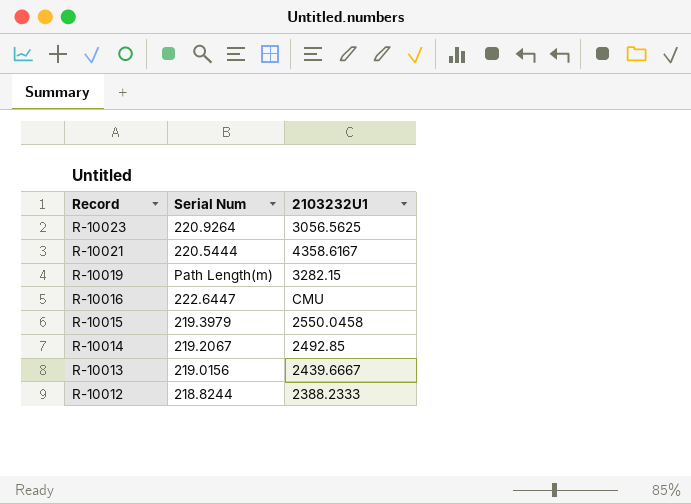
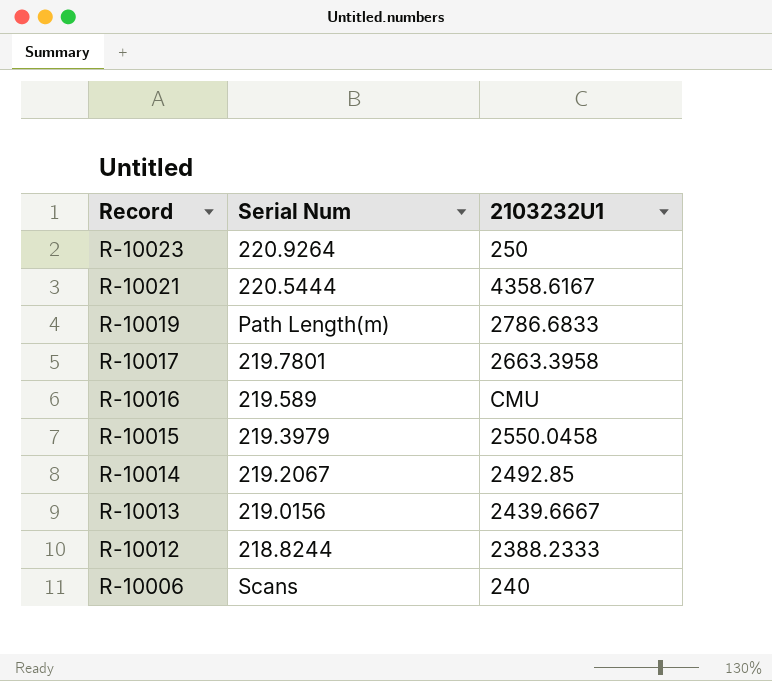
R-10023 | 2103232U1: 3056.5625 -> 250
R-10019 | 2103232U1: 3282.15 -> 2786.6833
row R-10017: none -> 219.7801 | 2663.3958
R-10016 | Serial Num: 222.6447 -> 219.589
row R-10006: none -> Scans | 240

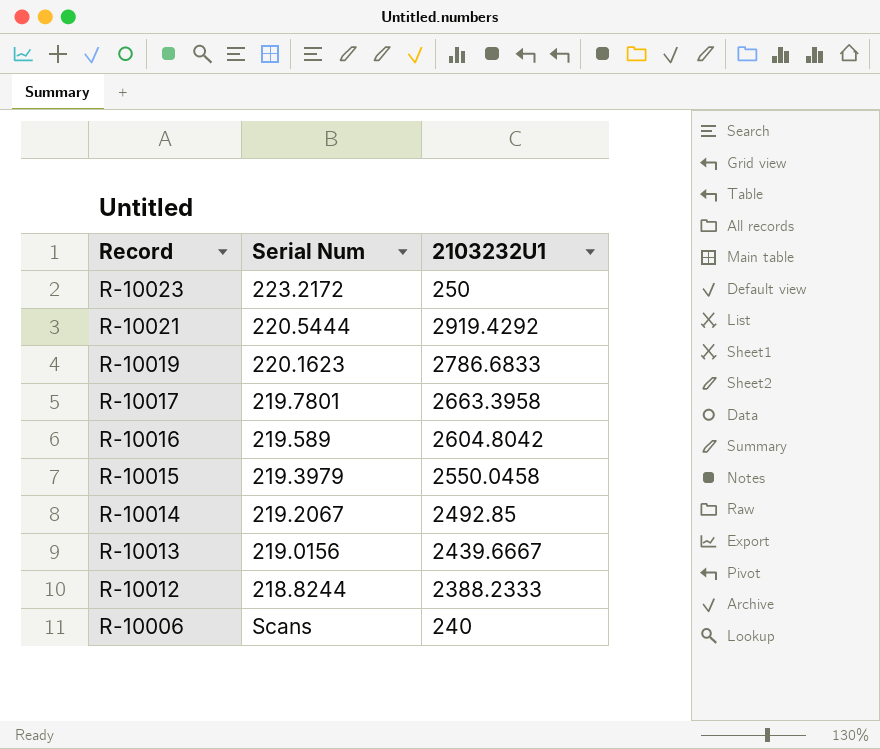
R-10023 | Serial Num: 220.9264 -> 223.2172
R-10021 | 2103232U1: 4358.6167 -> 2919.4292
R-10019 | Serial Num: Path Length(m) -> 220.1623
R-10016 | 2103232U1: CMU -> 2604.8042

